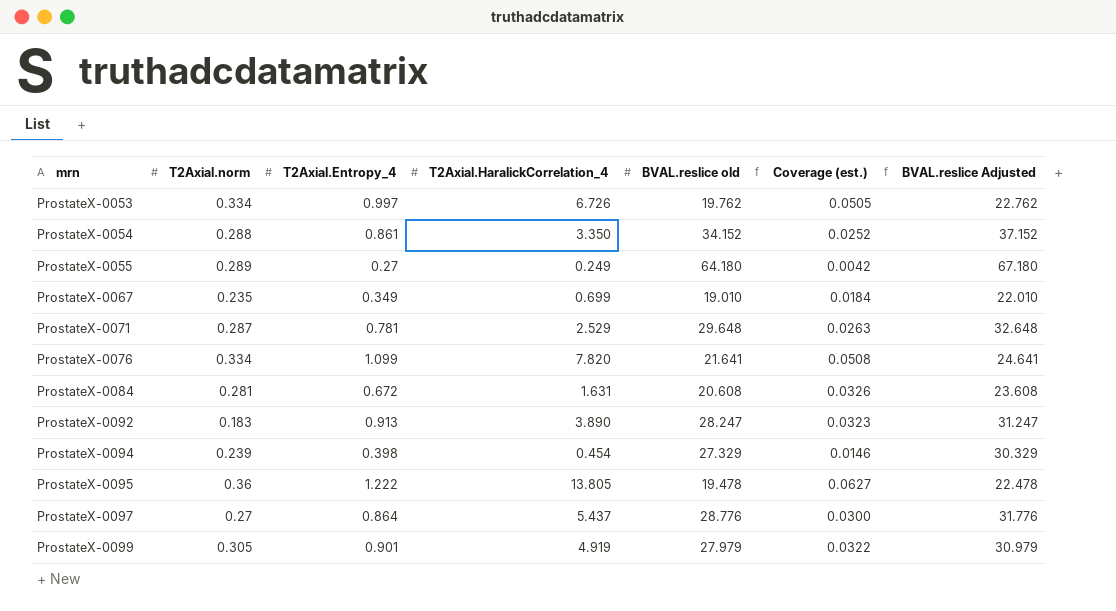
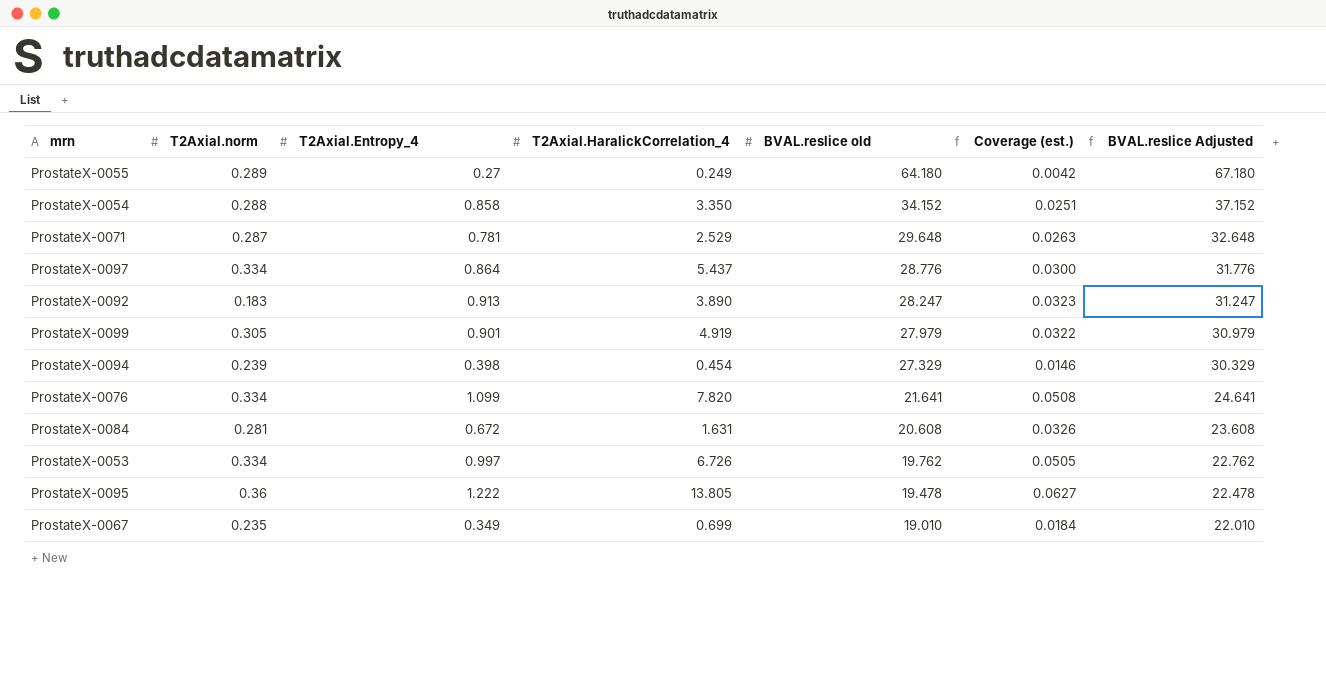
row order: mrn ascending -> BVAL.reslice old descending
ProstateX-0054 | T2Axial.Entropy_4: 0.861 -> 0.858
ProstateX-0054 | Coverage (est.): 0.0252 -> 0.0251
ProstateX-0097 | T2Axial.norm: 0.27 -> 0.334

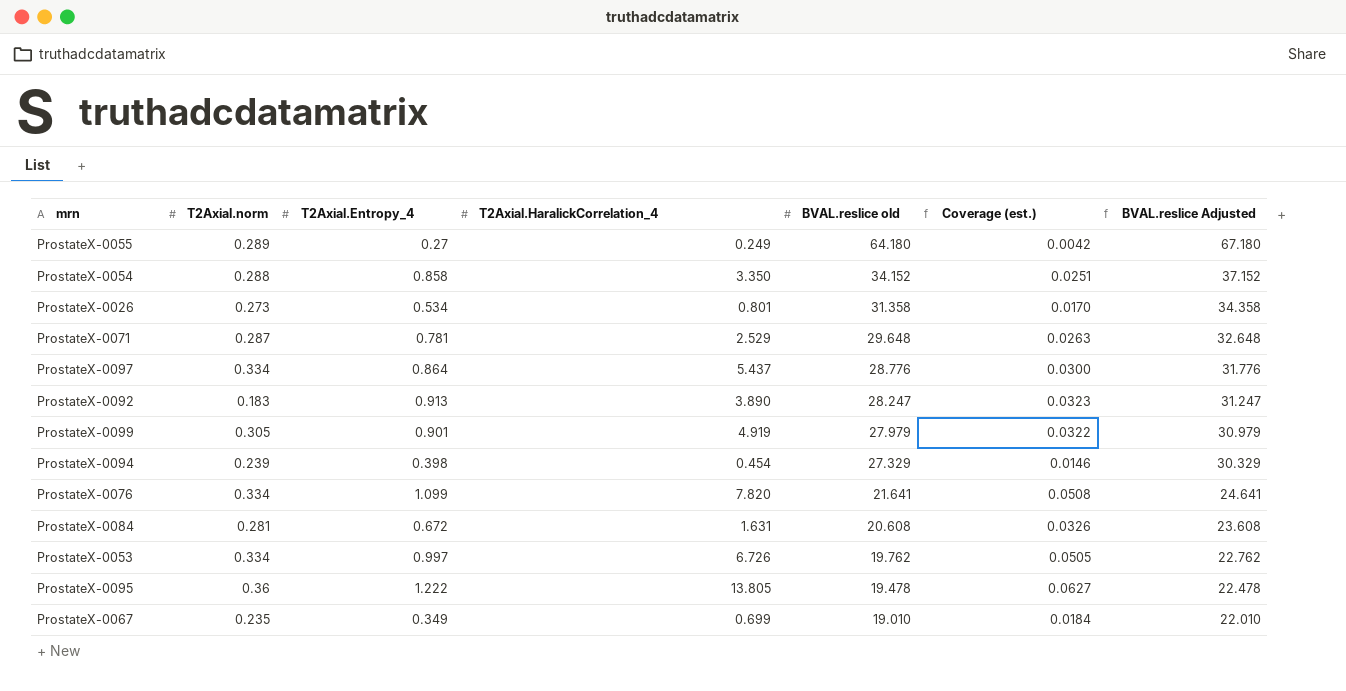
row ProstateX-0026: none -> 0.273 | 0.534 | 0.801 | 31.358 | 0.0170 | 34.358

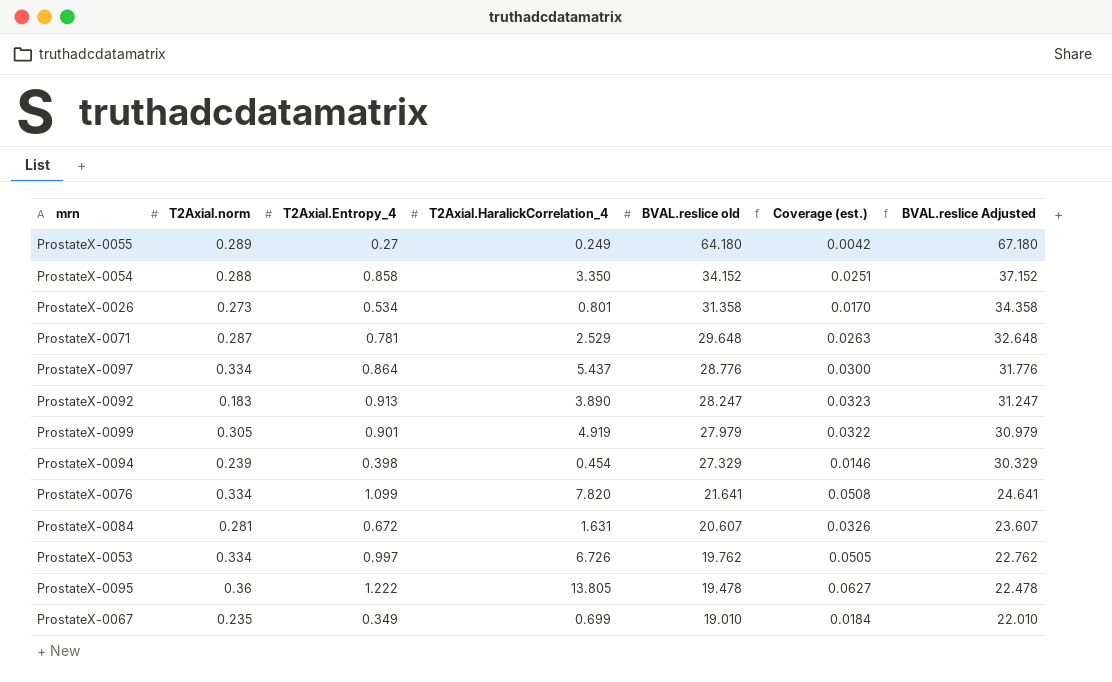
ProstateX-0084 | BVAL.reslice old: 20.608 -> 20.607
ProstateX-0084 | BVAL.reslice Adjusted: 23.608 -> 23.607

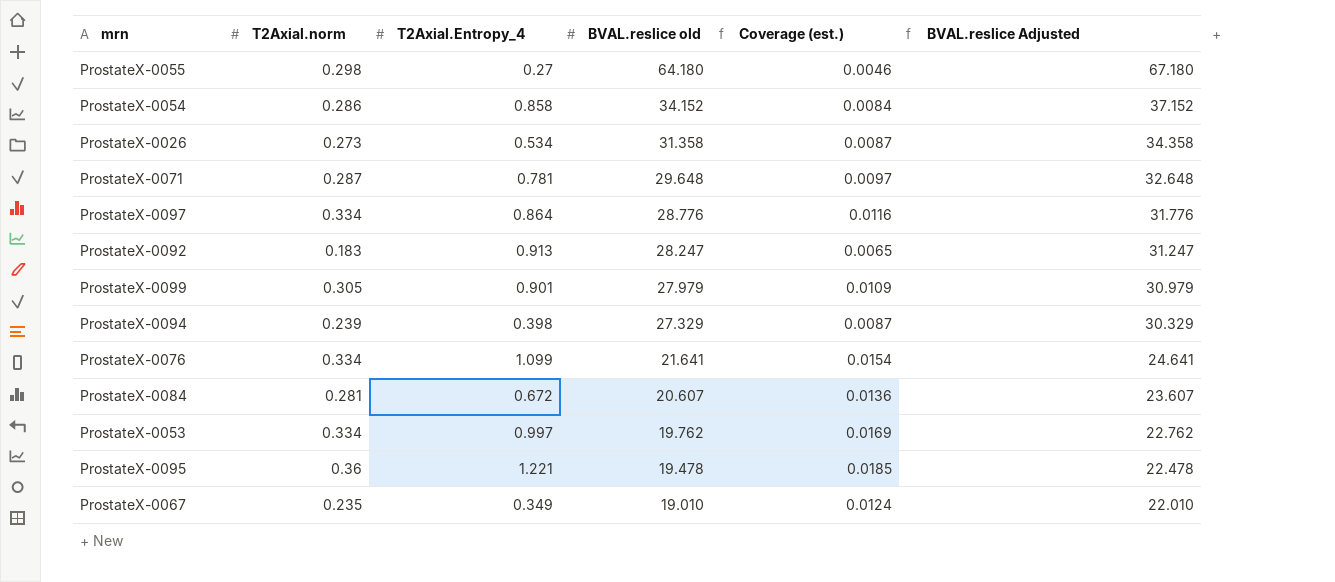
column T2Axial.HaralickCorrelation_4 | position: 4 -> none
column Coverage (est.) | formula: [T2Axial.Entropy_4] / [BVAL.reslice old] -> [T2Axial.norm] / [BVAL.reslice old]
ProstateX-0055 | T2Axial.norm: 0.289 -> 0.298
ProstateX-0054 | T2Axial.norm: 0.288 -> 0.286
ProstateX-0095 | T2Axial.Entropy_4: 1.222 -> 1.221

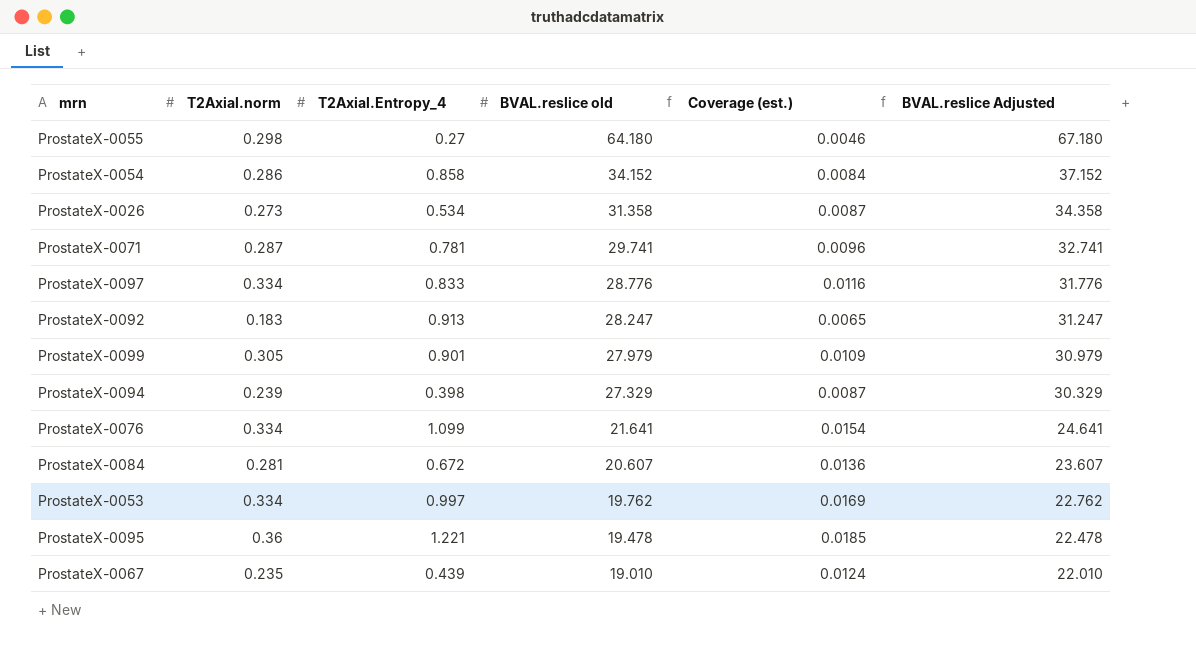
ProstateX-0071 | BVAL.reslice old: 29.648 -> 29.741
ProstateX-0071 | Coverage (est.): 0.0097 -> 0.0096
ProstateX-0071 | BVAL.reslice Adjusted: 32.648 -> 32.741
ProstateX-0097 | T2Axial.Entropy_4: 0.864 -> 0.833
ProstateX-0067 | T2Axial.Entropy_4: 0.349 -> 0.439

